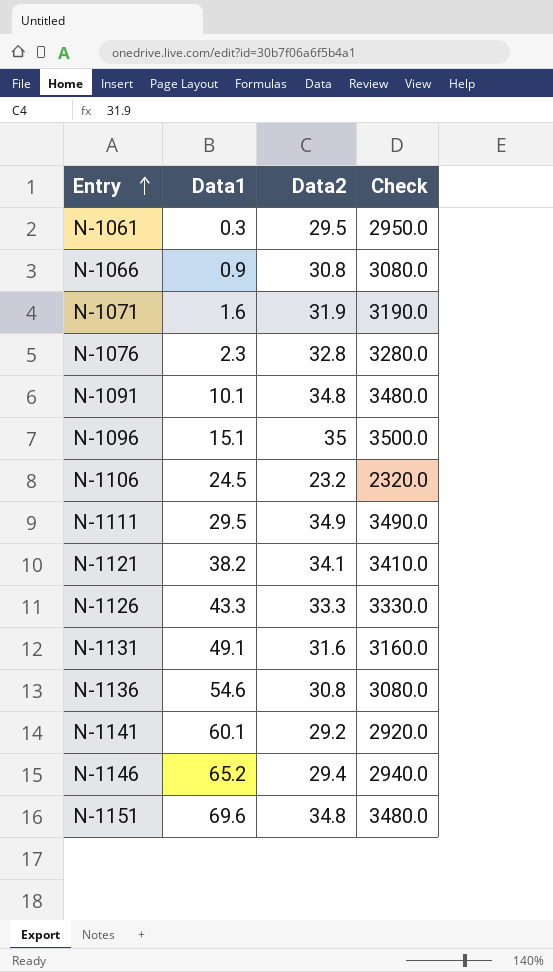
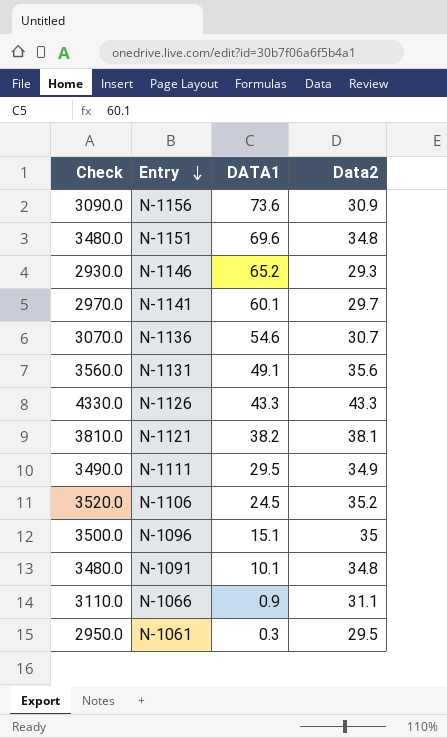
row order: Entry ascending -> Entry descending
column Check | position: 4 -> 1
column name: Data1 -> DATA1
row N-1071: 1.6 | 31.9 | 3190.0 -> none
row N-1076: 2.3 | 32.8 | 3280.0 -> none
row N-1156: none -> 3090.0 | 73.6 | 30.9
N-1146 | Check: 2940.0 -> 2930.0
N-1146 | Data2: 29.4 -> 29.3
N-1141 | Check: 2920.0 -> 2970.0
N-1141 | Data2: 29.2 -> 29.7
N-1136 | Check: 3080.0 -> 3070.0
N-1136 | Data2: 30.8 -> 30.7
N-1131 | Check: 3160.0 -> 3560.0
N-1131 | Data2: 31.6 -> 35.6
N-1126 | Check: 3330.0 -> 4330.0
N-1126 | Data2: 33.3 -> 43.3
N-1121 | Check: 3410.0 -> 3810.0
N-1121 | Data2: 34.1 -> 38.1
N-1106 | Check: 2320.0 -> 3520.0
N-1106 | Data2: 23.2 -> 35.2
N-1066 | Check: 3080.0 -> 3110.0
N-1066 | Data2: 30.8 -> 31.1

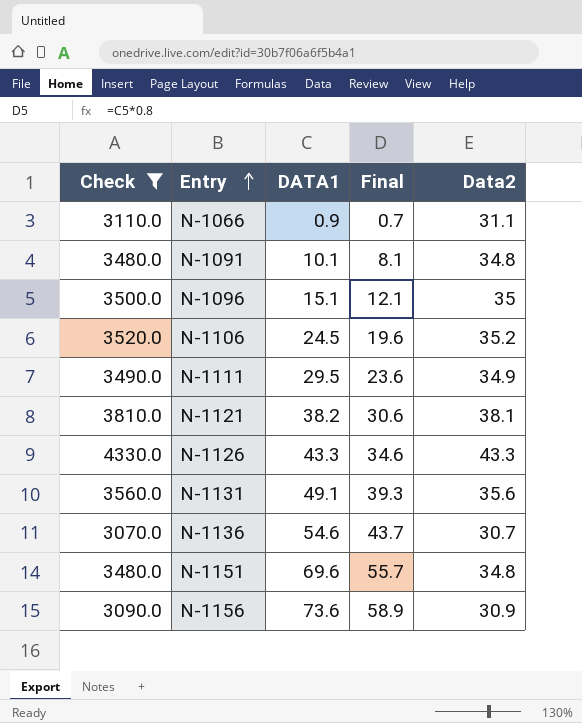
filter: none -> Check >= 3070.0
row order: Entry descending -> Entry ascending
column Final | formula: none -> [DATA1] * 0.8

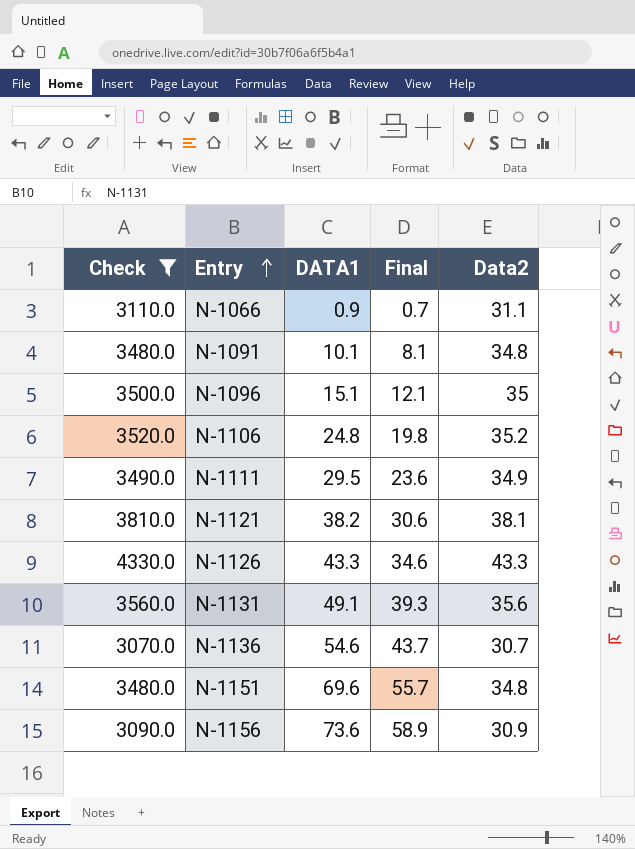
N-1106 | DATA1: 24.5 -> 24.8
N-1106 | Final: 19.6 -> 19.8

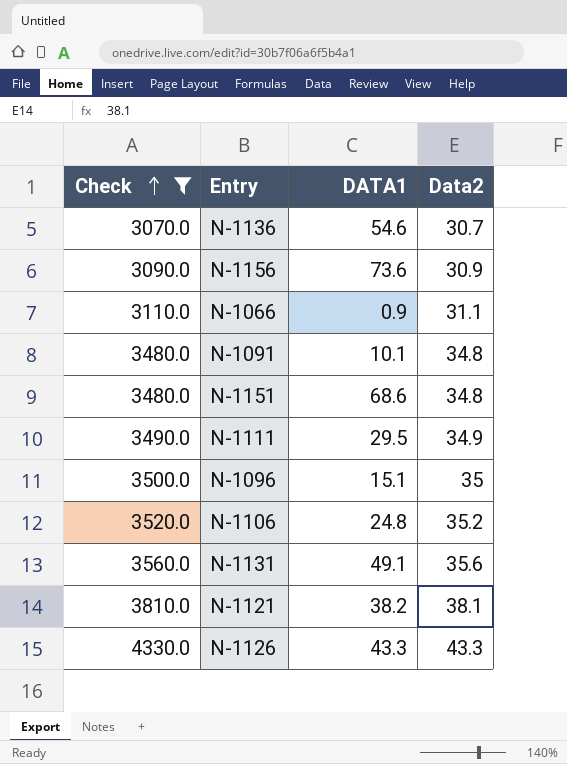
row order: Entry ascending -> Check ascending
column Final | formula: [DATA1] * 0.8 -> none
N-1151 | DATA1: 69.6 -> 68.6

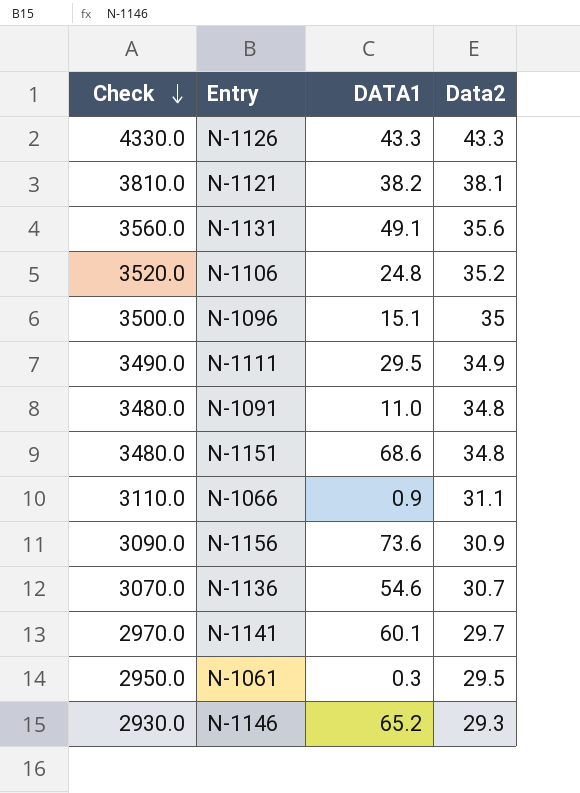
filter: Check >= 3070.0 -> none
row order: Check ascending -> Check descending
N-1091 | DATA1: 10.1 -> 11.0

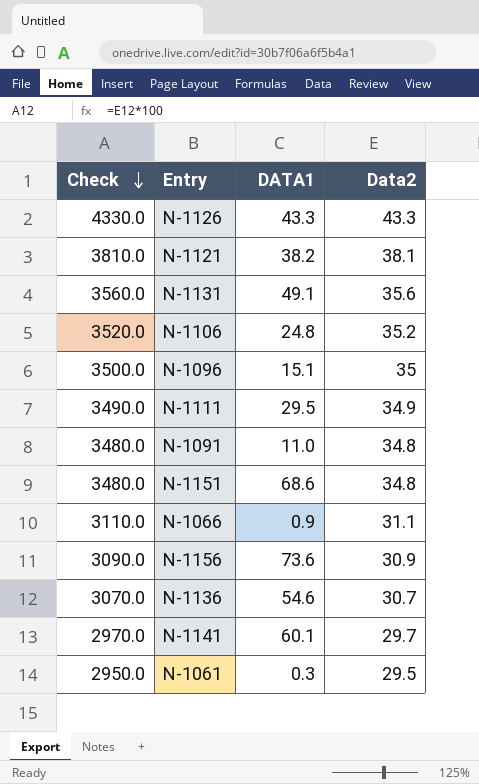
row N-1146: 2930.0 | 65.2 | 29.3 -> none

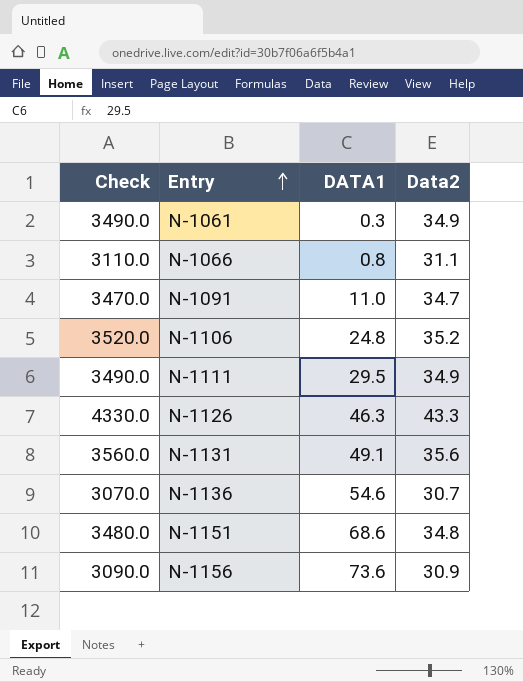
row order: Check descending -> Entry ascending
row N-1121: 3810.0 | 38.2 | 38.1 -> none
row N-1096: 3500.0 | 15.1 | 35 -> none
row N-1141: 2970.0 | 60.1 | 29.7 -> none
N-1061 | Check: 2950.0 -> 3490.0
N-1061 | Data2: 29.5 -> 34.9
N-1066 | DATA1: 0.9 -> 0.8
N-1091 | Check: 3480.0 -> 3470.0
N-1091 | Data2: 34.8 -> 34.7
N-1126 | DATA1: 43.3 -> 46.3

